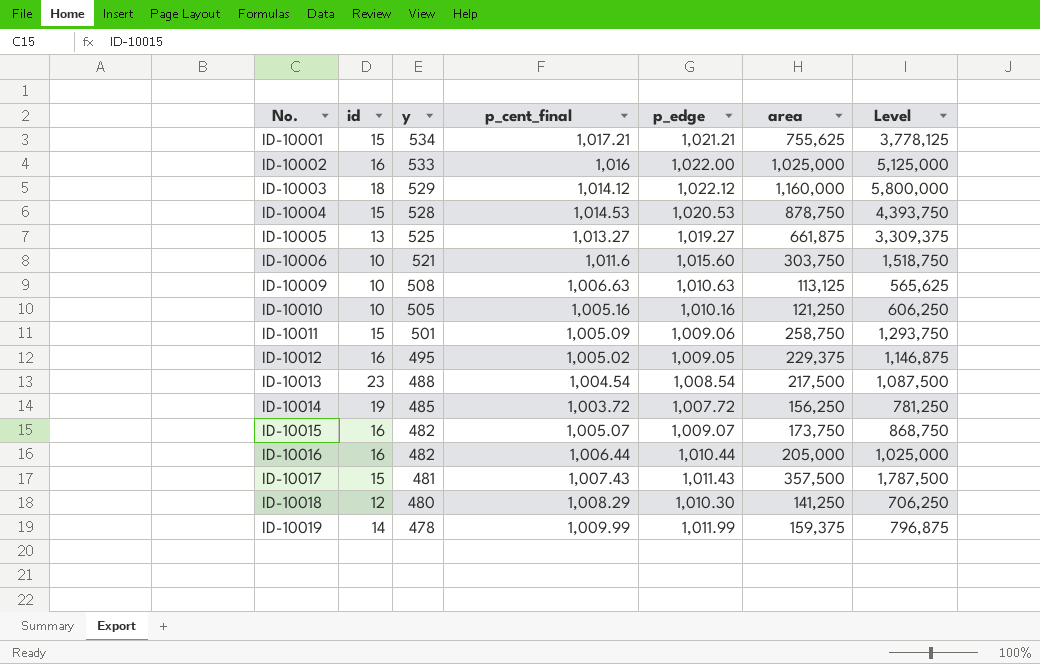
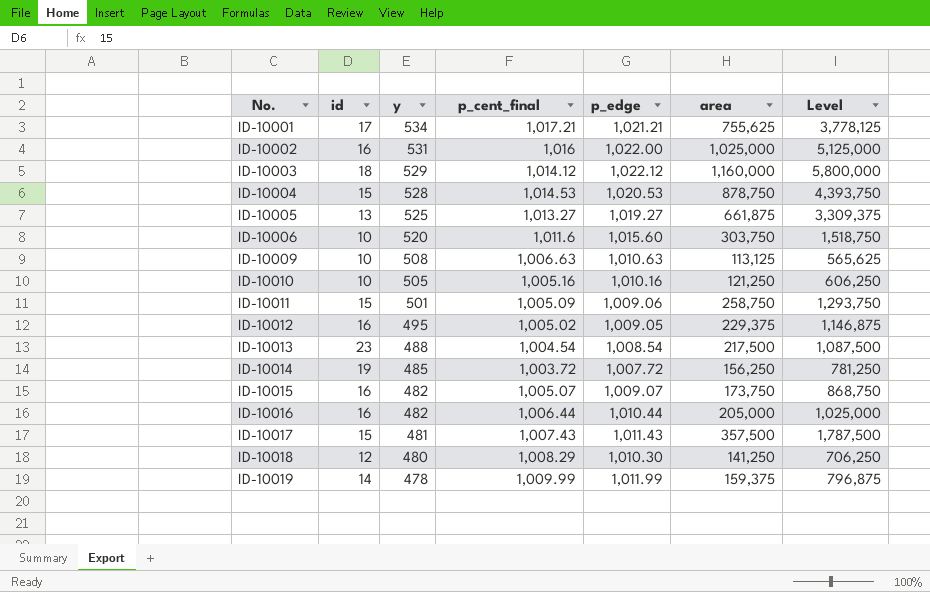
ID-10001 | id: 15 -> 17
ID-10002 | y: 533 -> 531
ID-10006 | y: 521 -> 520

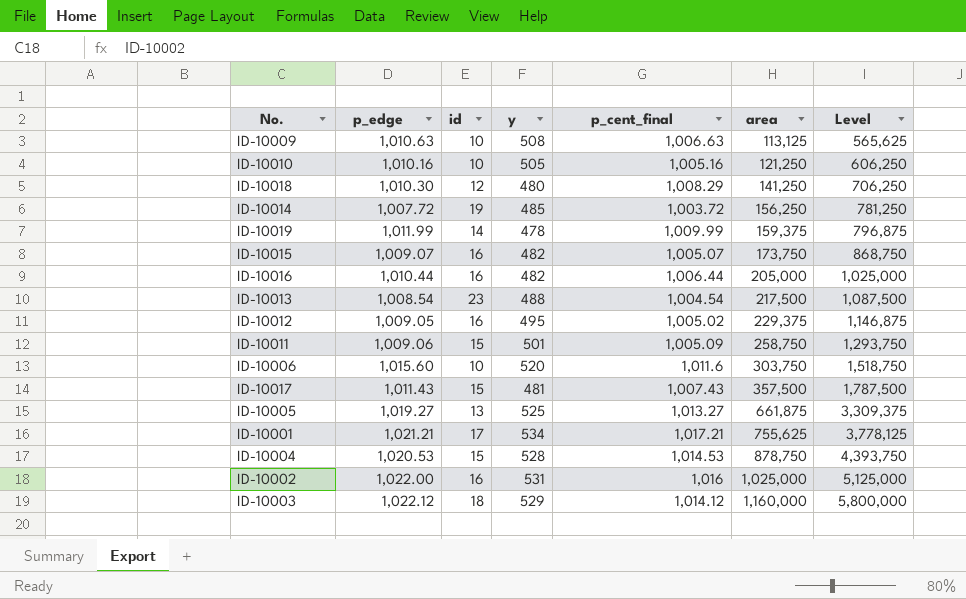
row order: No. ascending -> area ascending
column p_edge | position: 5 -> 2

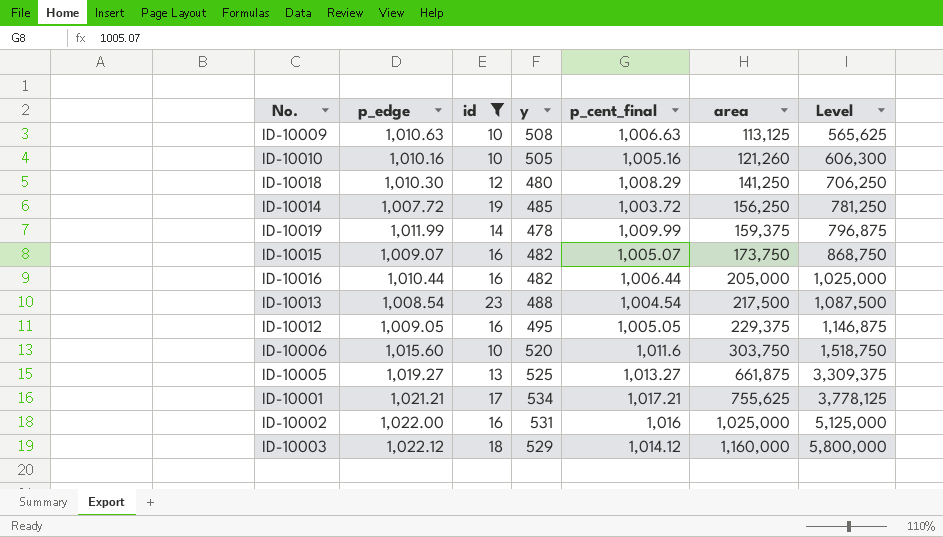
filter: none -> id != 15
ID-10010 | area: 121,250 -> 121,260
ID-10010 | Level: 606,250 -> 606,300
ID-10012 | p_cent_final: 1,005.02 -> 1,005.05

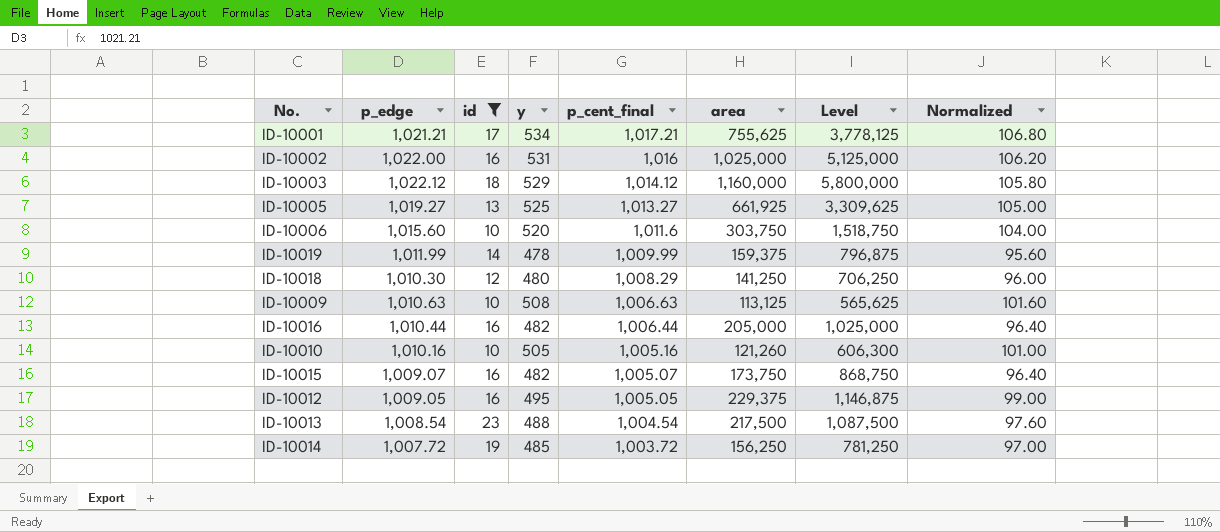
row order: area ascending -> p_cent_final descending
column Normalized | formula: none -> [y] * 0.2
ID-10005 | area: 661,875 -> 661,925
ID-10005 | Level: 3,309,375 -> 3,309,625

